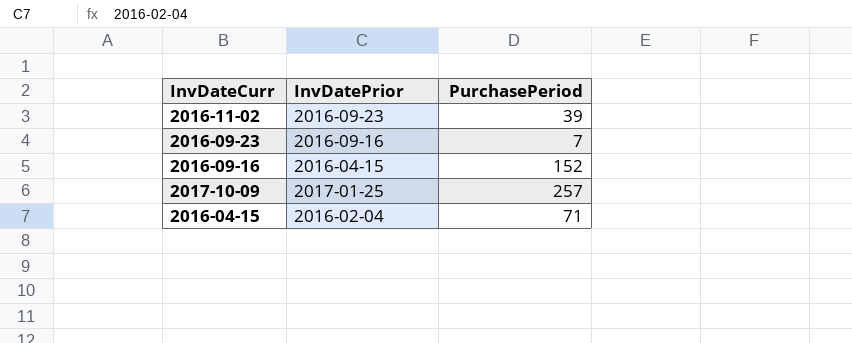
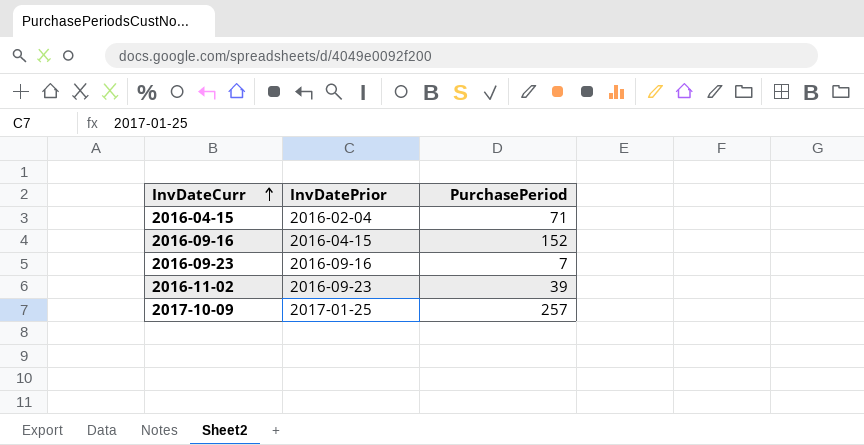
row order: none -> InvDateCurr ascending

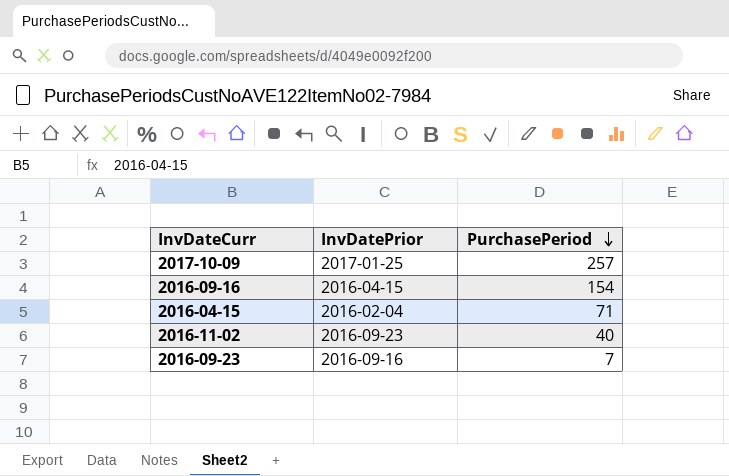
row order: InvDateCurr ascending -> PurchasePeriod descending
2016-09-16 | PurchasePeriod: 152 -> 154
2016-11-02 | PurchasePeriod: 39 -> 40

